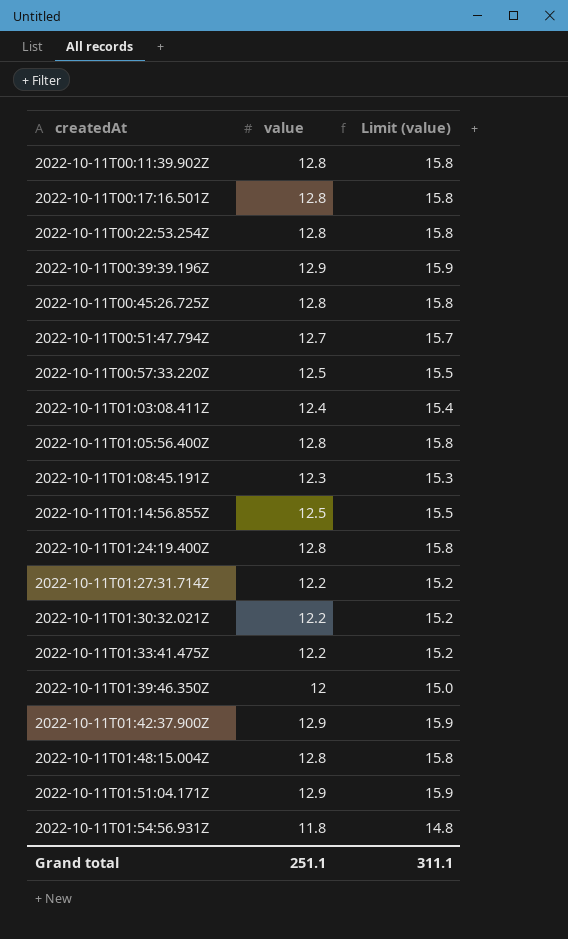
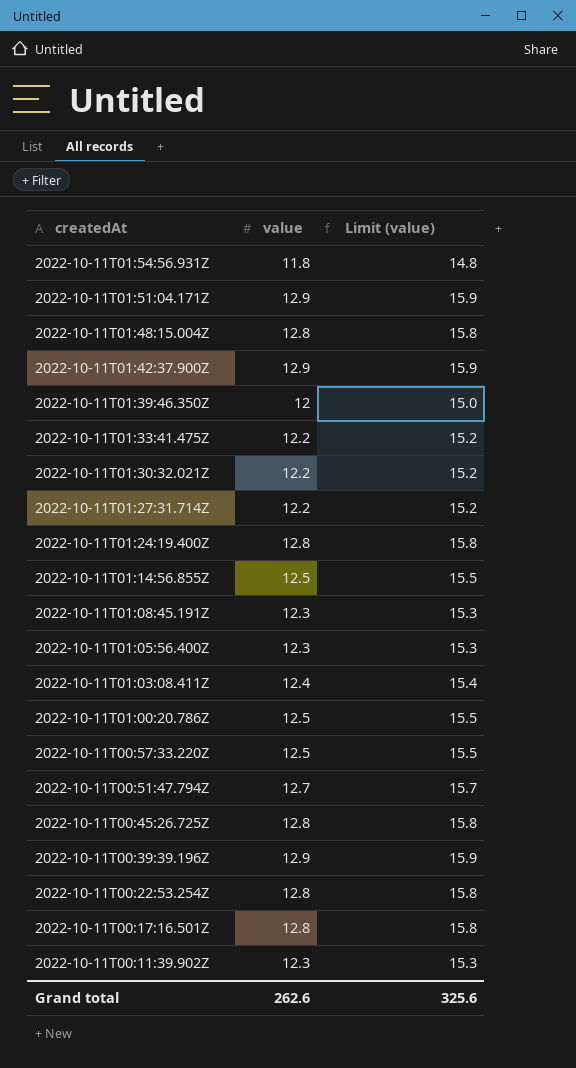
row order: createdAt ascending -> createdAt descending
2022-10-11T01:05:56.400Z | value: 12.8 -> 12.3
2022-10-11T01:05:56.400Z | Limit (value): 15.8 -> 15.3
row 2022-10-11T01:00:20.786Z: none -> 12.5 | 15.5
2022-10-11T00:11:39.902Z | value: 12.8 -> 12.3
2022-10-11T00:11:39.902Z | Limit (value): 15.8 -> 15.3
Grand total | value: 251.1 -> 262.6
Grand total | Limit (value): 311.1 -> 325.6

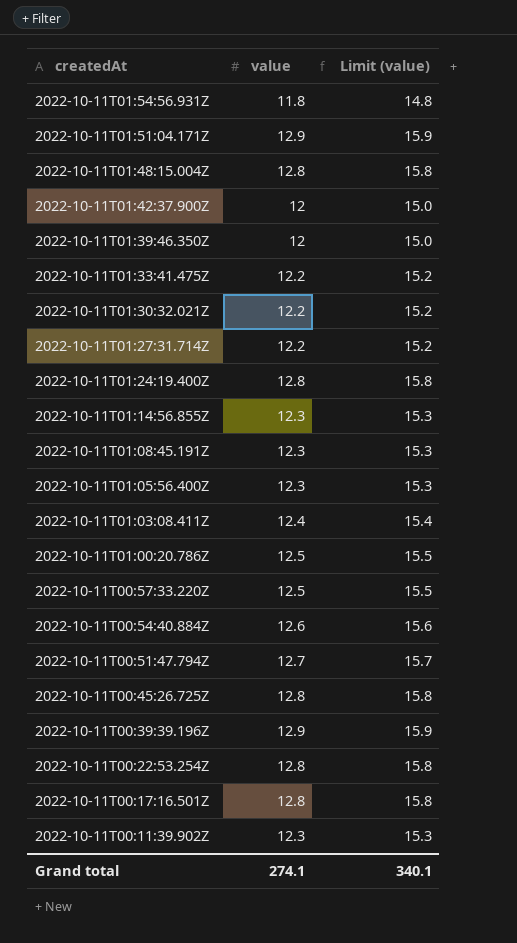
2022-10-11T01:42:37.900Z | value: 12.9 -> 12
2022-10-11T01:42:37.900Z | Limit (value): 15.9 -> 15.0
2022-10-11T01:14:56.855Z | value: 12.5 -> 12.3
2022-10-11T01:14:56.855Z | Limit (value): 15.5 -> 15.3
row 2022-10-11T00:54:40.884Z: none -> 12.6 | 15.6
Grand total | value: 262.6 -> 274.1
Grand total | Limit (value): 325.6 -> 340.1

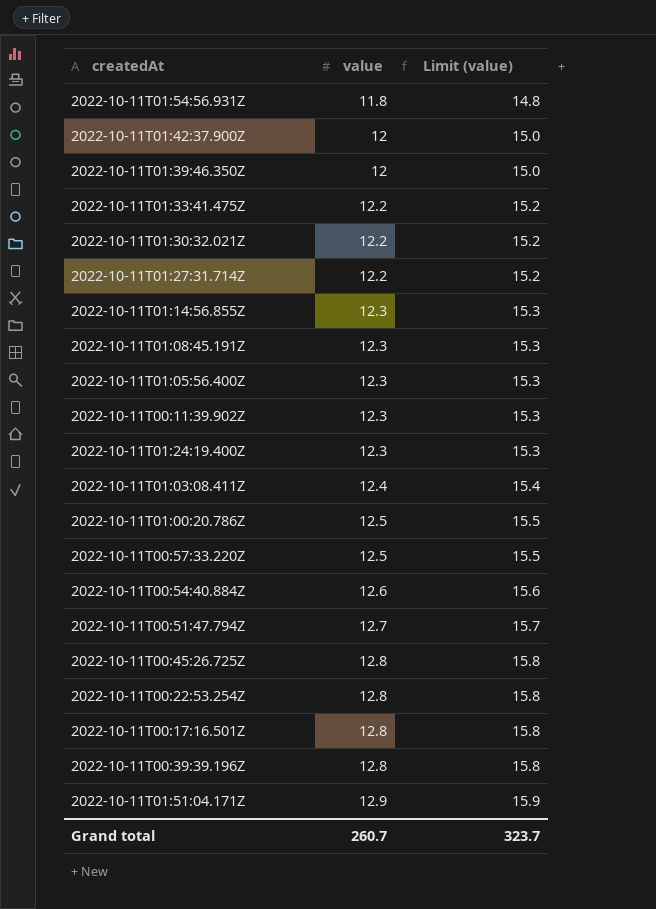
row order: createdAt descending -> value ascending
row 2022-10-11T01:48:15.004Z: 12.8 | 15.8 -> none
2022-10-11T01:24:19.400Z | value: 12.8 -> 12.3
2022-10-11T01:24:19.400Z | Limit (value): 15.8 -> 15.3
2022-10-11T00:39:39.196Z | value: 12.9 -> 12.8
2022-10-11T00:39:39.196Z | Limit (value): 15.9 -> 15.8
Grand total | value: 274.1 -> 260.7
Grand total | Limit (value): 340.1 -> 323.7

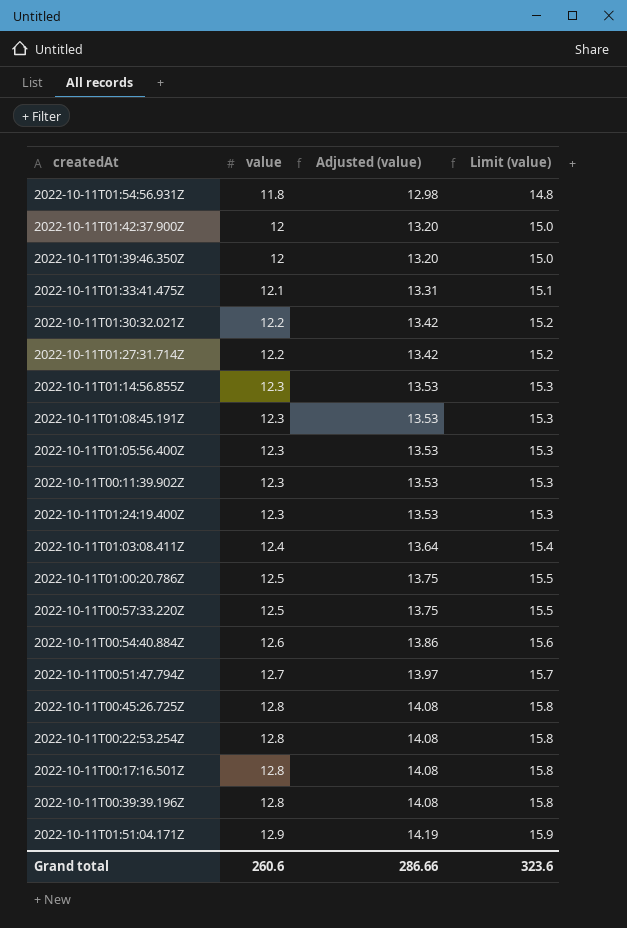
column Adjusted (value) | formula: none -> [value] * 1.1
2022-10-11T01:33:41.475Z | value: 12.2 -> 12.1
2022-10-11T01:33:41.475Z | Limit (value): 15.2 -> 15.1
Grand total | value: 260.7 -> 260.6
Grand total | Limit (value): 323.7 -> 323.6

